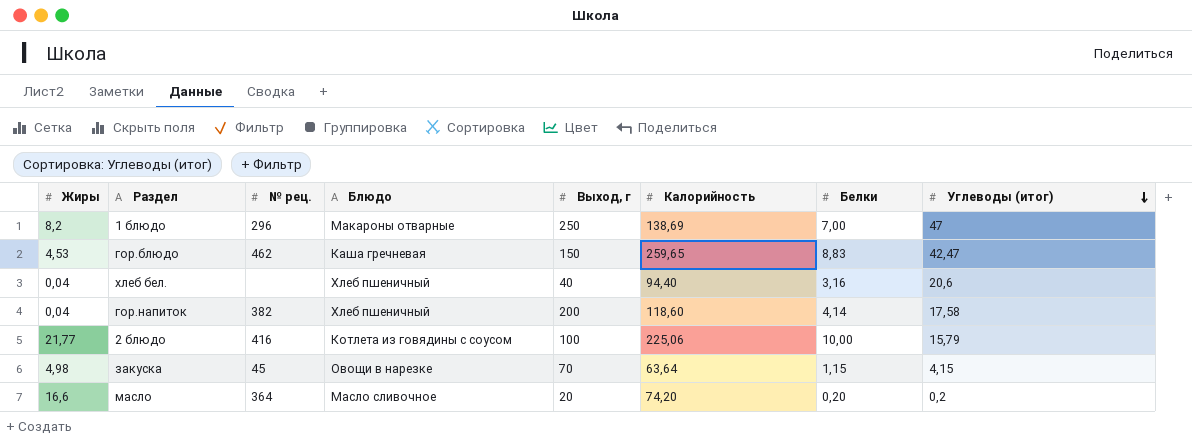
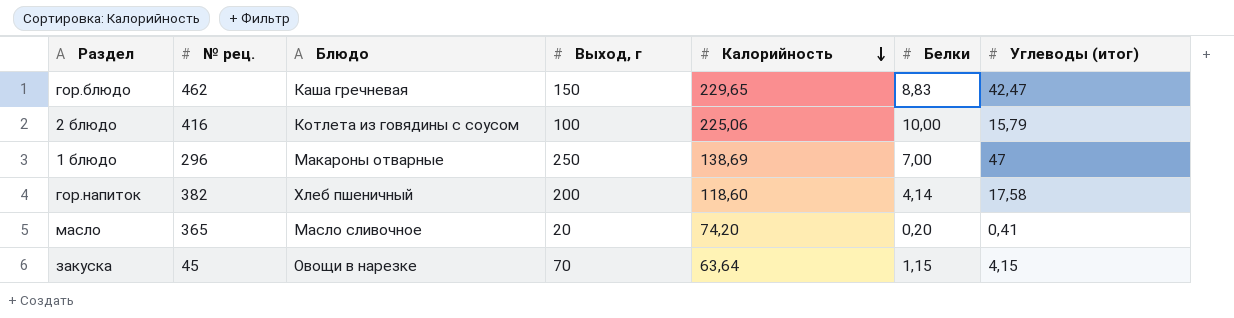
row order: Углеводы (итог) descending -> Калорийность descending
column Жиры | position: 1 -> none
row хлеб бел.: 0,04 | none | Хлеб пшеничный | 40 | 94,40 | 3,16 | 20,6 -> none
гор.блюдо | Калорийность: 259,65 -> 229,65
масло | № рец.: 364 -> 365
масло | Углеводы (итог): 0,2 -> 0,41

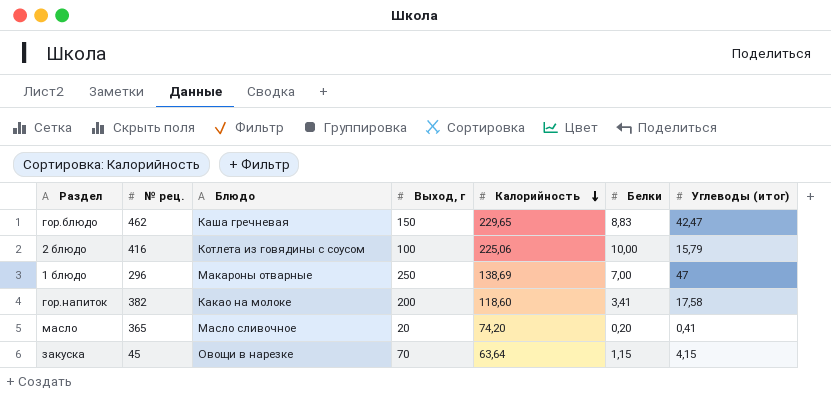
гор.напиток | Блюдо: Хлеб пшеничный -> Какао на молоке
гор.напиток | Белки: 4,14 -> 3,41

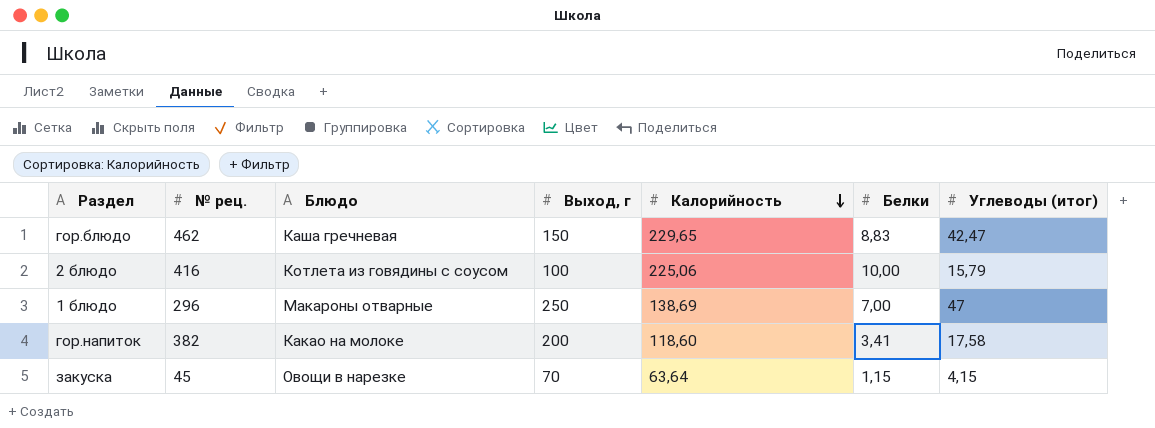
row масло: 365 | Масло сливочное | 20 | 74,20 | 0,20 | 0,41 -> none

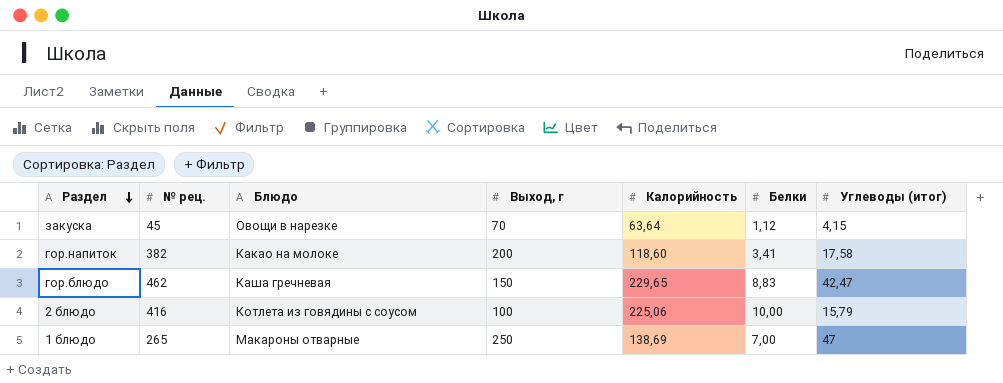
row order: Калорийность descending -> Раздел descending
закуска | Белки: 1,15 -> 1,12
1 блюдо | № рец.: 296 -> 265

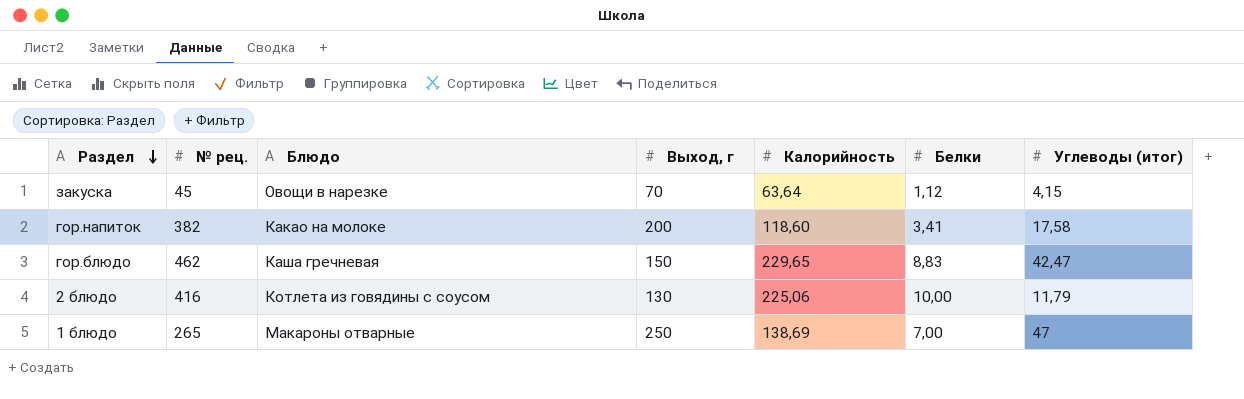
2 блюдо | Выход, г: 100 -> 130
2 блюдо | Углеводы (итог): 15,79 -> 11,79

